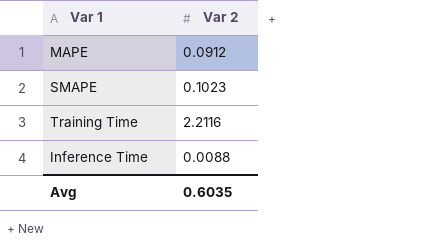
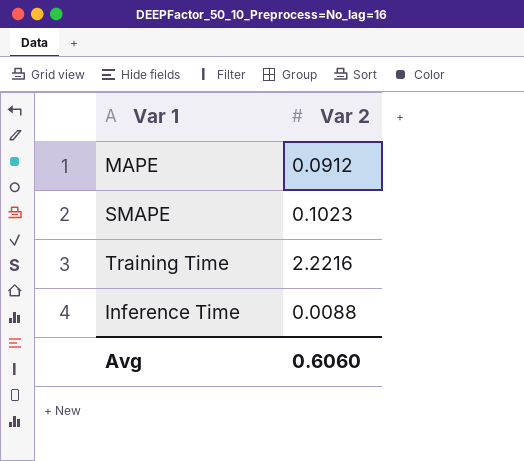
Training Time | Var 2: 2.2116 -> 2.2216
Avg | Var 2: 0.6035 -> 0.6060

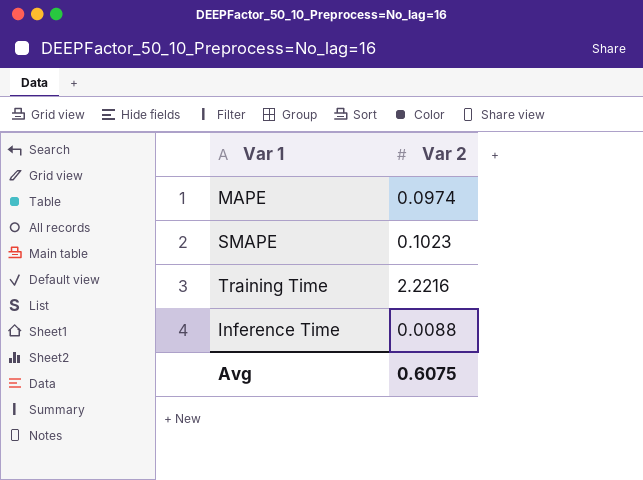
MAPE | Var 2: 0.0912 -> 0.0974
Avg | Var 2: 0.6060 -> 0.6075

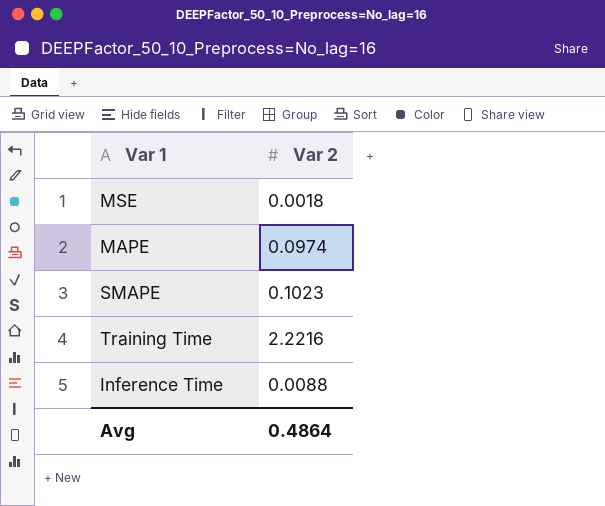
row MSE: none -> 0.0018
Avg | Var 2: 0.6075 -> 0.4864

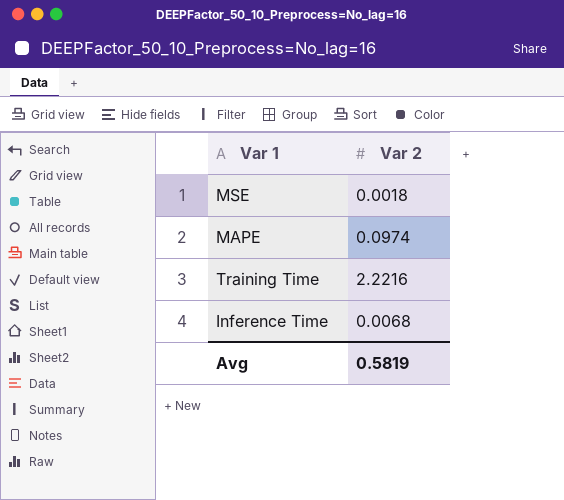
row SMAPE: 0.1023 -> none
Inference Time | Var 2: 0.0088 -> 0.0068
Avg | Var 2: 0.4864 -> 0.5819

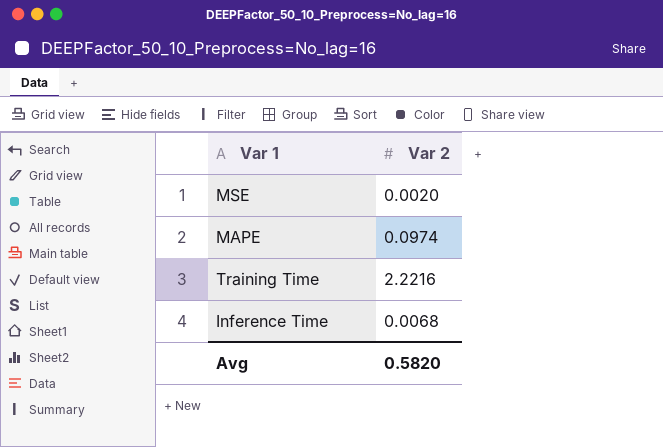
MSE | Var 2: 0.0018 -> 0.0020
Avg | Var 2: 0.5819 -> 0.5820

